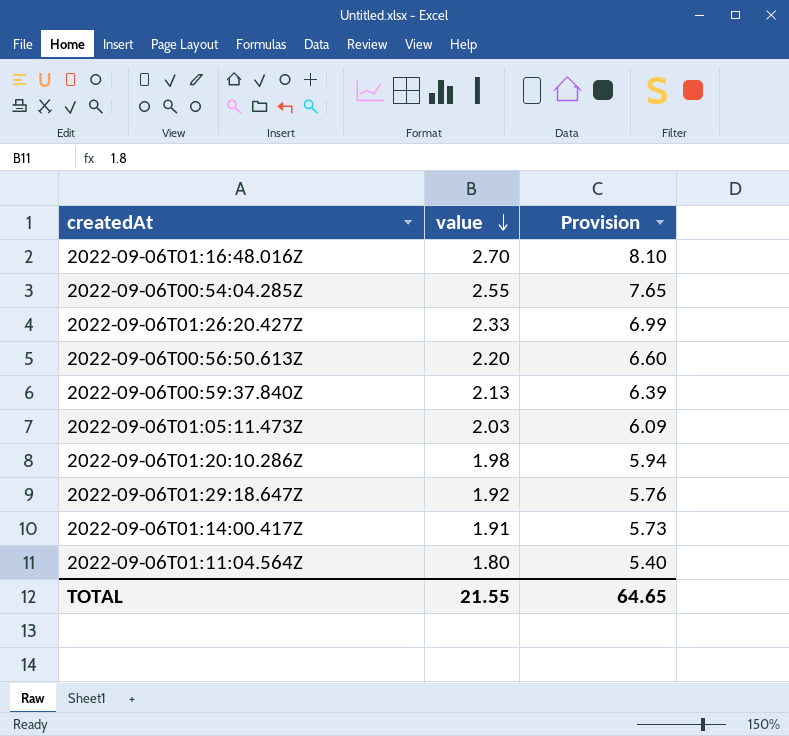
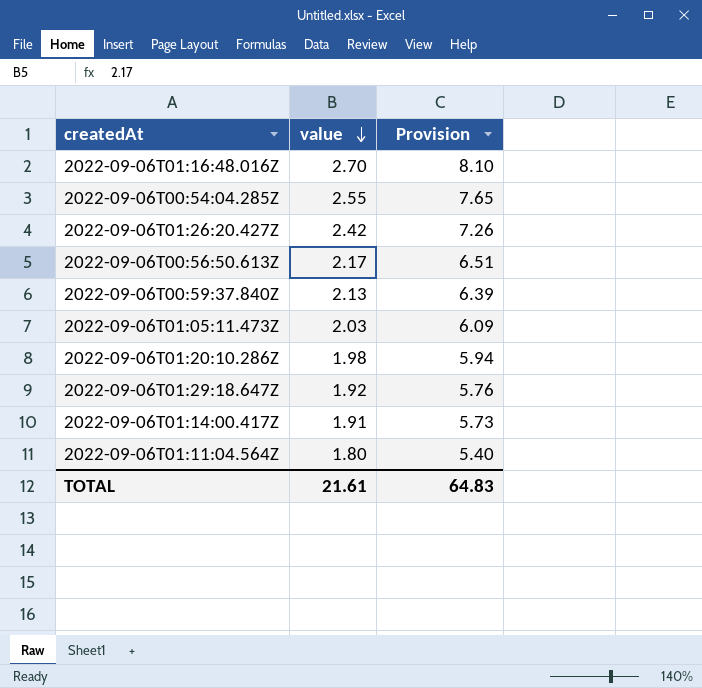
2022-09-06T01:26:20.427Z | value: 2.33 -> 2.42
2022-09-06T01:26:20.427Z | Provision: 6.99 -> 7.26
2022-09-06T00:56:50.613Z | value: 2.20 -> 2.17
2022-09-06T00:56:50.613Z | Provision: 6.60 -> 6.51
TOTAL | value: 21.55 -> 21.61
TOTAL | Provision: 64.65 -> 64.83

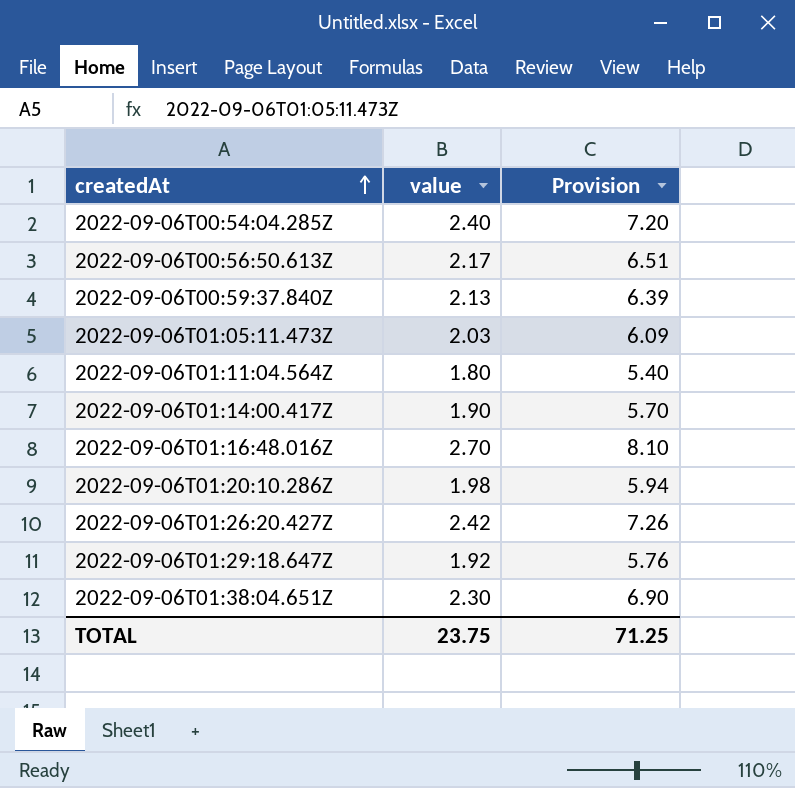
row order: value descending -> createdAt ascending
2022-09-06T00:54:04.285Z | value: 2.55 -> 2.40
2022-09-06T00:54:04.285Z | Provision: 7.65 -> 7.20
2022-09-06T01:14:00.417Z | value: 1.91 -> 1.90
2022-09-06T01:14:00.417Z | Provision: 5.73 -> 5.70
row 2022-09-06T01:38:04.651Z: none -> 2.30 | 6.90
TOTAL | value: 21.61 -> 23.75
TOTAL | Provision: 64.83 -> 71.25

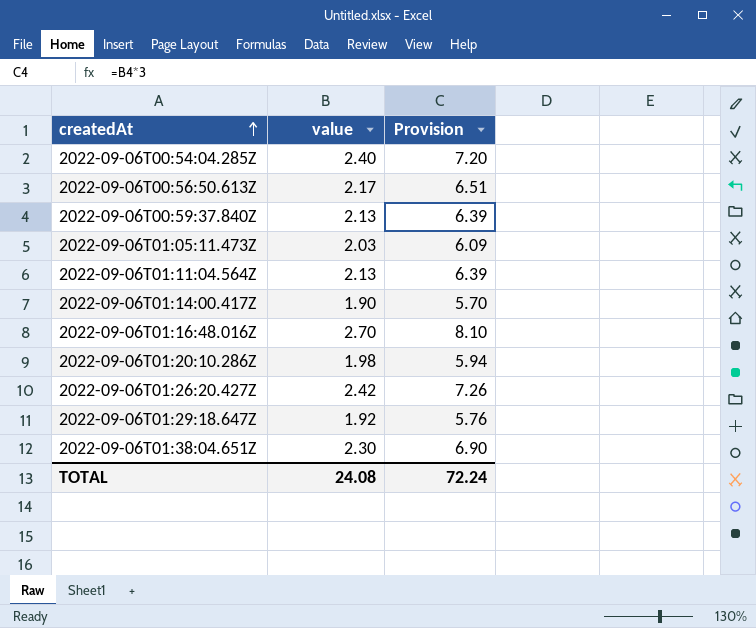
2022-09-06T01:11:04.564Z | value: 1.80 -> 2.13
2022-09-06T01:11:04.564Z | Provision: 5.40 -> 6.39
TOTAL | value: 23.75 -> 24.08
TOTAL | Provision: 71.25 -> 72.24

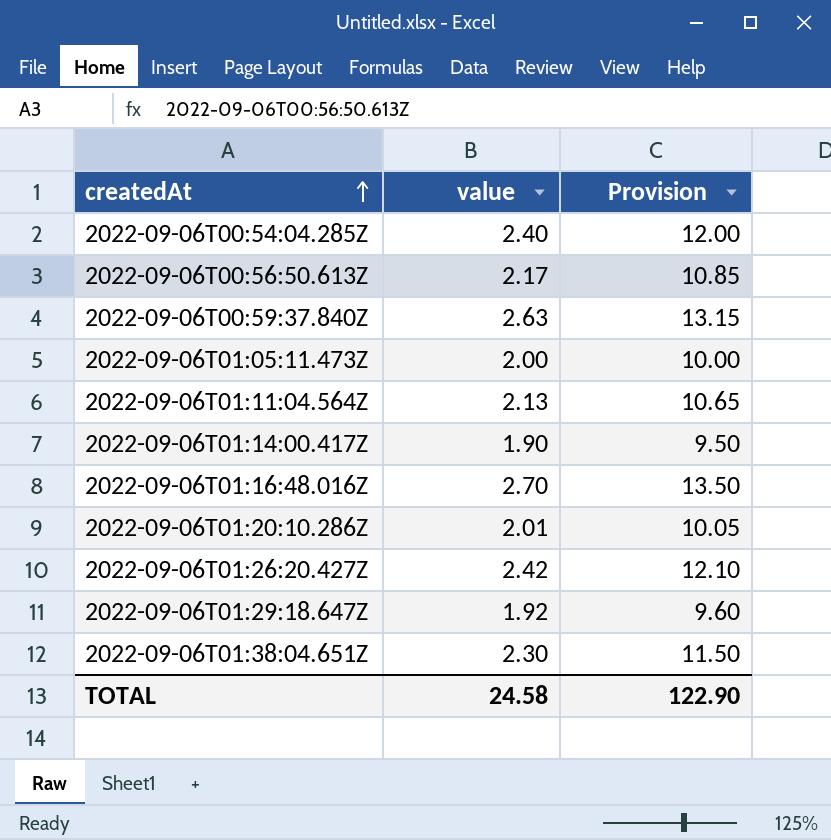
column Provision | formula: [value] * 3 -> [value] * 5
2022-09-06T00:59:37.840Z | value: 2.13 -> 2.63
2022-09-06T01:05:11.473Z | value: 2.03 -> 2.00
2022-09-06T01:20:10.286Z | value: 1.98 -> 2.01
TOTAL | value: 24.08 -> 24.58
TOTAL | Provision: 72.24 -> 122.90

